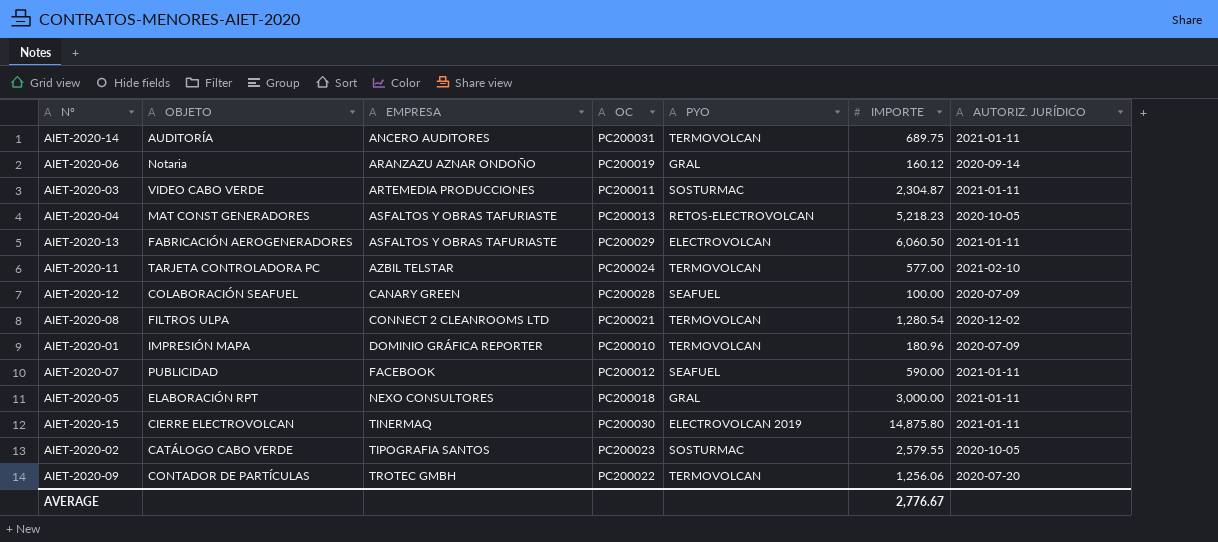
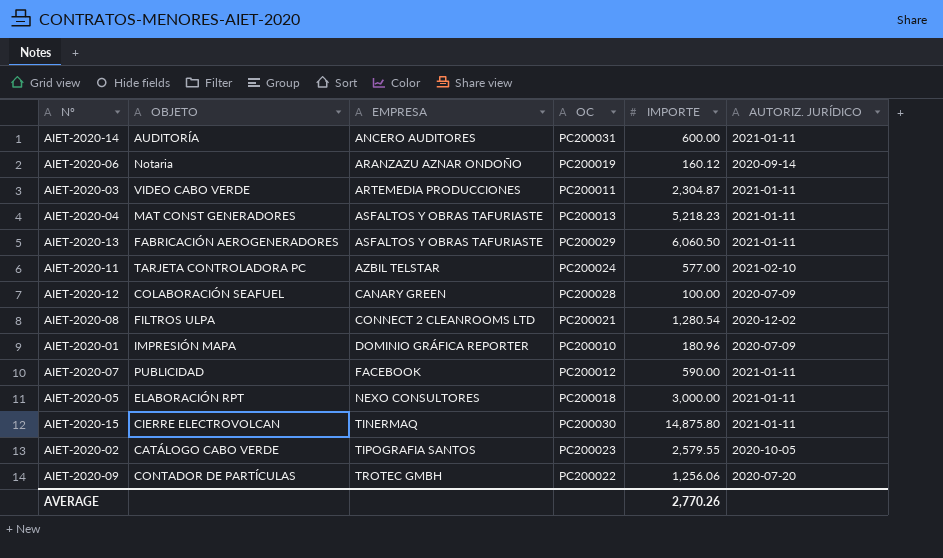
column PYO | position: 5 -> none
AIET-2020-14 | IMPORTE: 689.75 -> 600.00
AIET-2020-04 | AUTORIZ. JURÍDICO: 2020-10-05 -> 2021-01-11
AVERAGE | IMPORTE: 2,776.67 -> 2,770.26

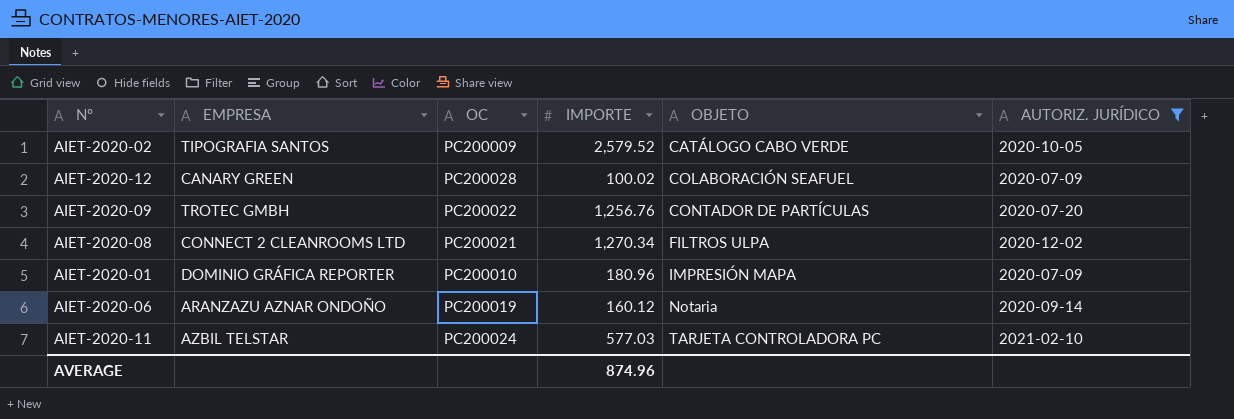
filter: none -> AUTORIZ. JURÍDICO != 2021-01-11
row order: EMPRESA ascending -> OBJETO ascending
column OBJETO | position: 2 -> 5
AIET-2020-02 | OC: PC200023 -> PC200009
AIET-2020-02 | IMPORTE: 2,579.55 -> 2,579.52
AIET-2020-12 | IMPORTE: 100.00 -> 100.02
AIET-2020-09 | IMPORTE: 1,256.06 -> 1,256.76
AIET-2020-08 | IMPORTE: 1,280.54 -> 1,270.34
AIET-2020-11 | IMPORTE: 577.00 -> 577.03
AVERAGE | IMPORTE: 2,770.26 -> 874.96

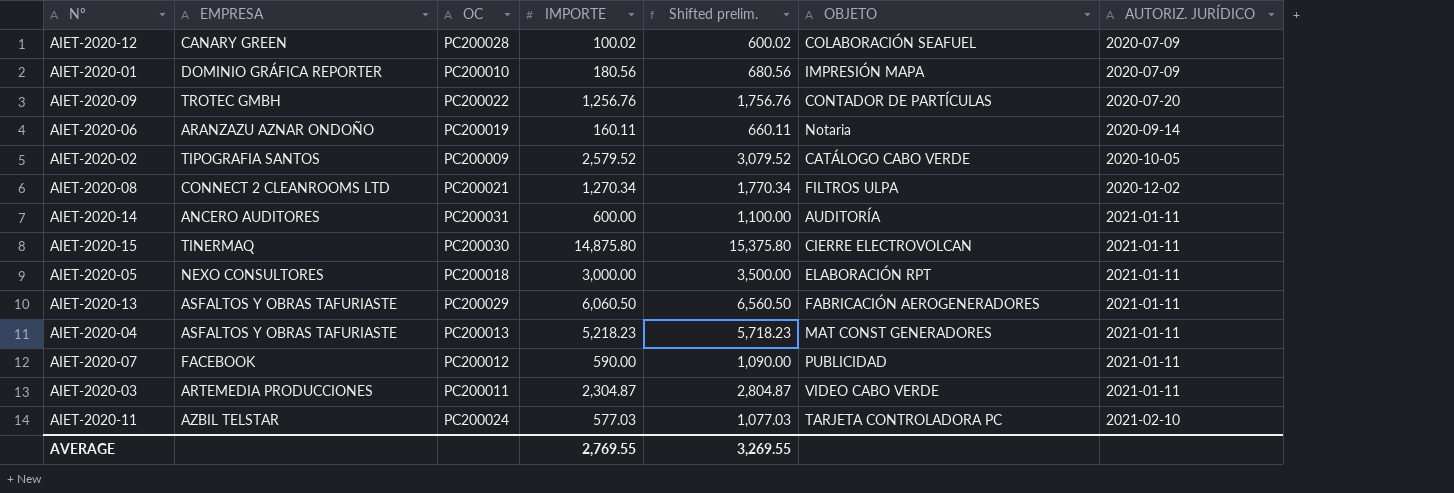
filter: AUTORIZ. JURÍDICO != 2021-01-11 -> none
row order: OBJETO ascending -> AUTORIZ. JURÍDICO ascending
column Shifted prelim. | formula: none -> [IMPORTE] + 500
AIET-2020-01 | IMPORTE: 180.96 -> 180.56
AIET-2020-06 | IMPORTE: 160.12 -> 160.11
AVERAGE | IMPORTE: 874.96 -> 2,769.55

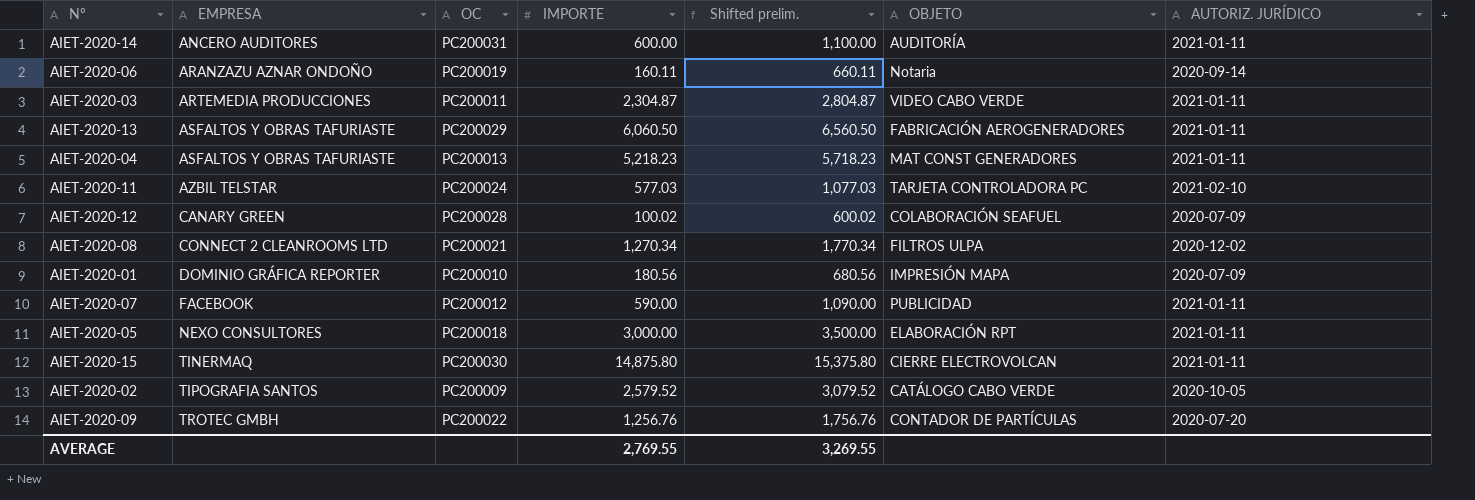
row order: AUTORIZ. JURÍDICO ascending -> EMPRESA ascending

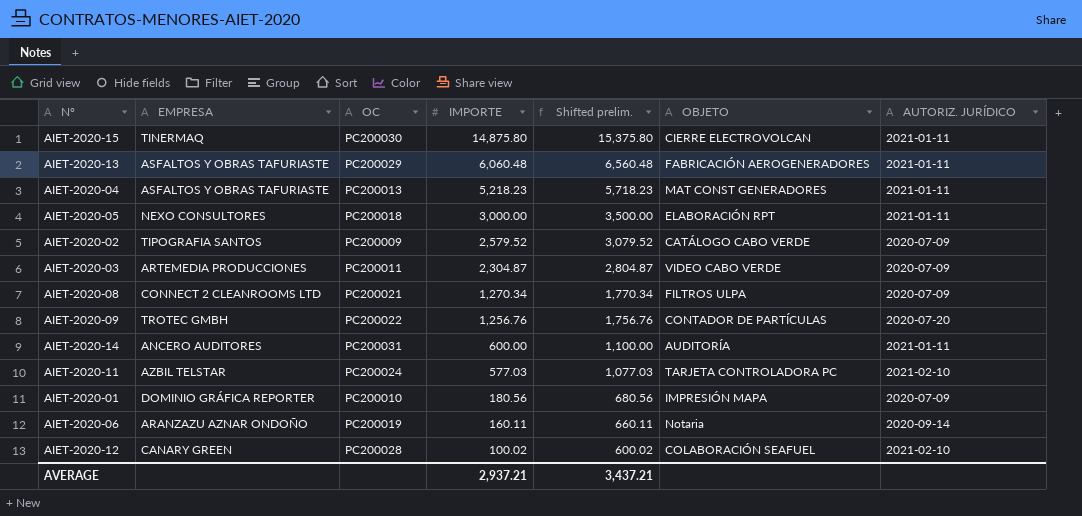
row order: EMPRESA ascending -> IMPORTE descending
row AIET-2020-07: FACEBOOK | PC200012 | 590.00 | 1,090.00 | PUBLICIDAD | 2021-01-11 -> none
AIET-2020-13 | IMPORTE: 6,060.50 -> 6,060.48
AIET-2020-13 | Shifted prelim.: 6,560.50 -> 6,560.48
AIET-2020-02 | AUTORIZ. JURÍDICO: 2020-10-05 -> 2020-07-09
AIET-2020-03 | AUTORIZ. JURÍDICO: 2021-01-11 -> 2020-07-09
AIET-2020-08 | AUTORIZ. JURÍDICO: 2020-12-02 -> 2020-07-09
AIET-2020-12 | AUTORIZ. JURÍDICO: 2020-07-09 -> 2021-02-10
AVERAGE | IMPORTE: 2,769.55 -> 2,937.21
AVERAGE | Shifted prelim.: 3,269.55 -> 3,437.21

